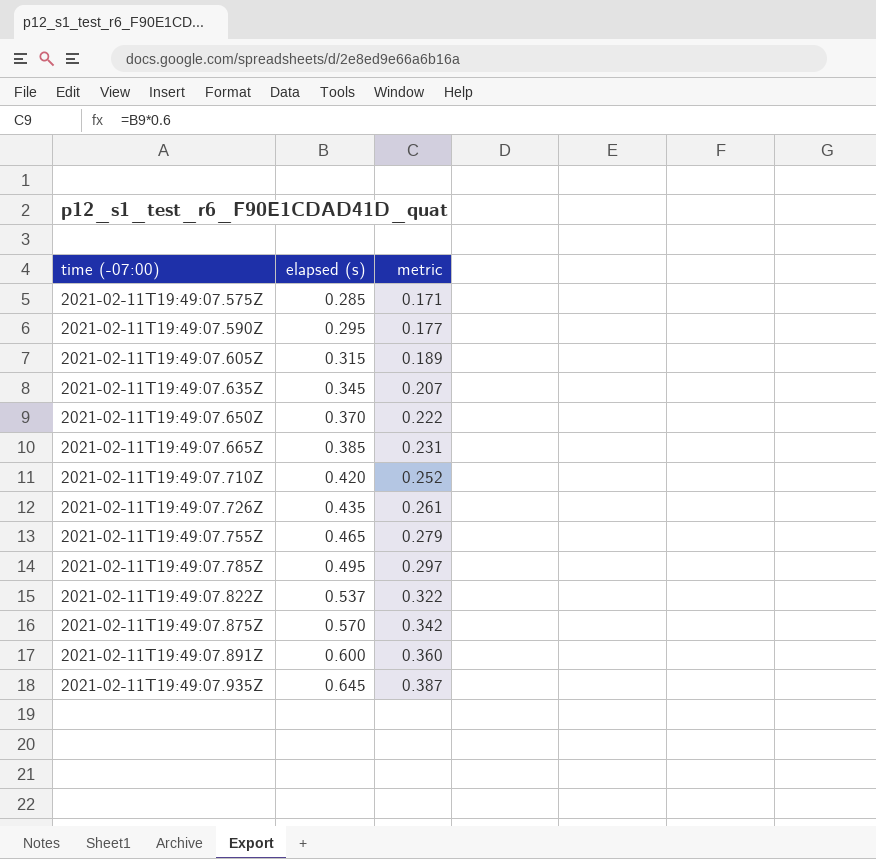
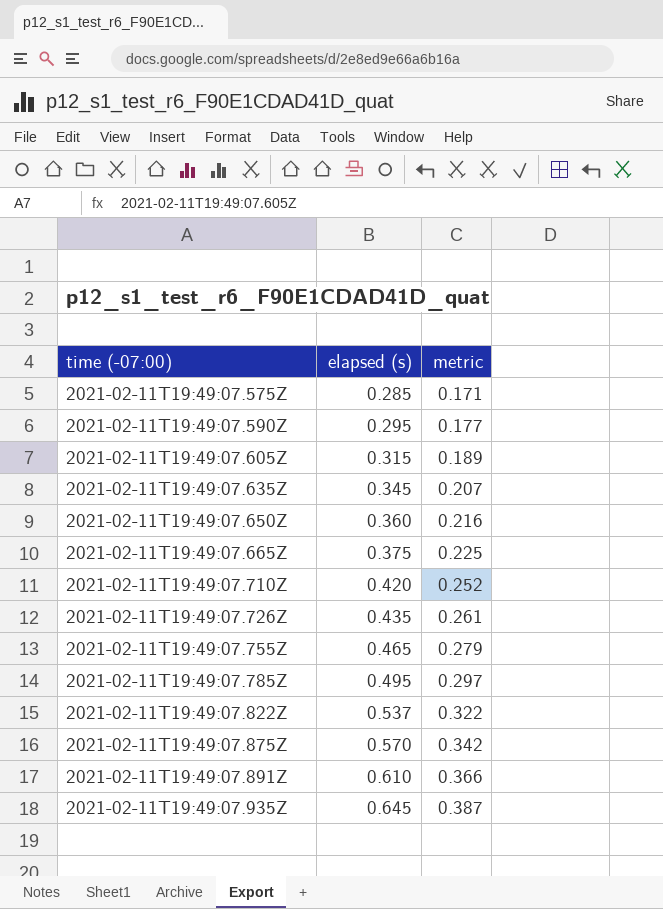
2021-02-11T19:49:07.650Z | elapsed (s): 0.370 -> 0.360
2021-02-11T19:49:07.650Z | metric: 0.222 -> 0.216
2021-02-11T19:49:07.665Z | elapsed (s): 0.385 -> 0.375
2021-02-11T19:49:07.665Z | metric: 0.231 -> 0.225
2021-02-11T19:49:07.891Z | elapsed (s): 0.600 -> 0.610
2021-02-11T19:49:07.891Z | metric: 0.360 -> 0.366

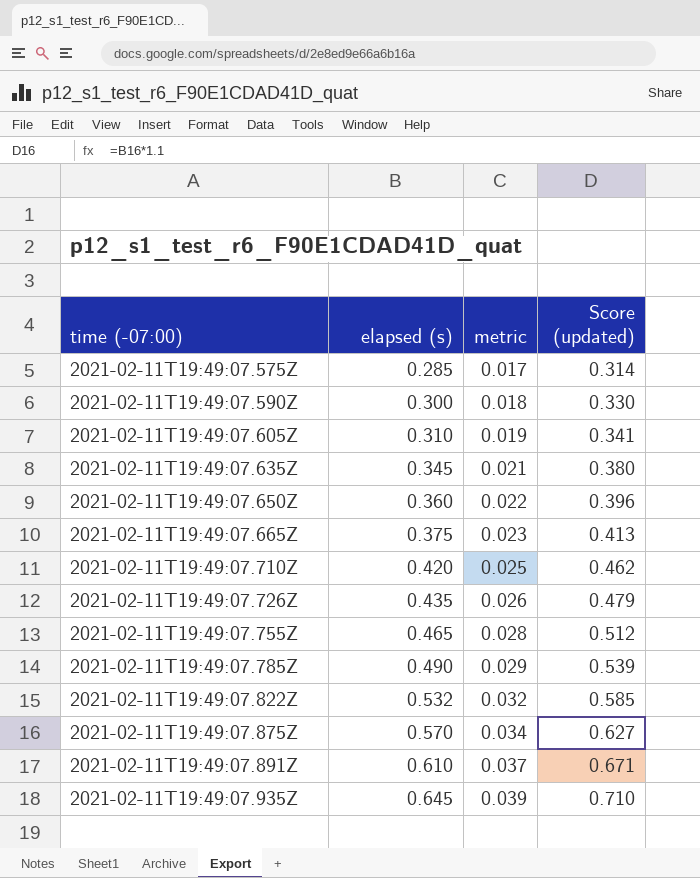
column metric | formula: [elapsed (s)] * 0.6 -> [elapsed (s)] * 0.06
column Score (updated) | formula: none -> [elapsed (s)] * 1.1
2021-02-11T19:49:07.590Z | elapsed (s): 0.295 -> 0.300
2021-02-11T19:49:07.605Z | elapsed (s): 0.315 -> 0.310
2021-02-11T19:49:07.785Z | elapsed (s): 0.495 -> 0.490
2021-02-11T19:49:07.822Z | elapsed (s): 0.537 -> 0.532

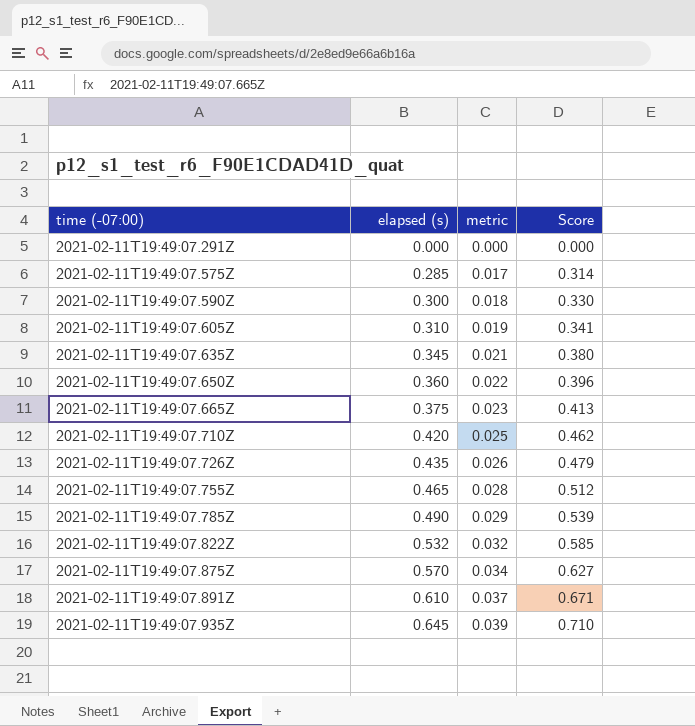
column name: Score (updated) -> Score
row 2021-02-11T19:49:07.291Z: none -> 0.000 | 0.000 | 0.000

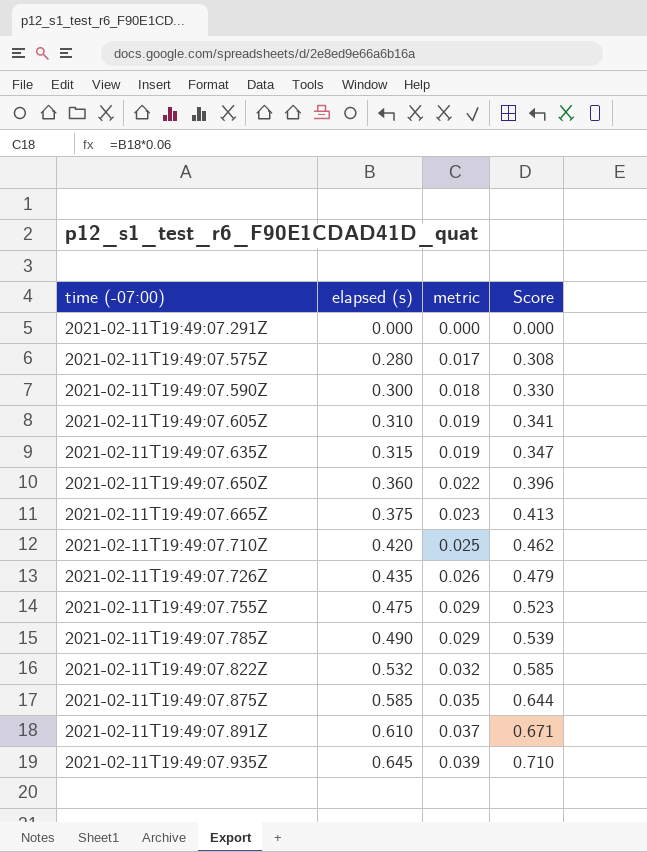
2021-02-11T19:49:07.575Z | elapsed (s): 0.285 -> 0.280
2021-02-11T19:49:07.575Z | Score: 0.314 -> 0.308
2021-02-11T19:49:07.635Z | elapsed (s): 0.345 -> 0.315
2021-02-11T19:49:07.635Z | metric: 0.021 -> 0.019
2021-02-11T19:49:07.635Z | Score: 0.380 -> 0.347
2021-02-11T19:49:07.755Z | elapsed (s): 0.465 -> 0.475
2021-02-11T19:49:07.755Z | metric: 0.028 -> 0.029
2021-02-11T19:49:07.755Z | Score: 0.512 -> 0.523
2021-02-11T19:49:07.875Z | elapsed (s): 0.570 -> 0.585
2021-02-11T19:49:07.875Z | metric: 0.034 -> 0.035
2021-02-11T19:49:07.875Z | Score: 0.627 -> 0.644

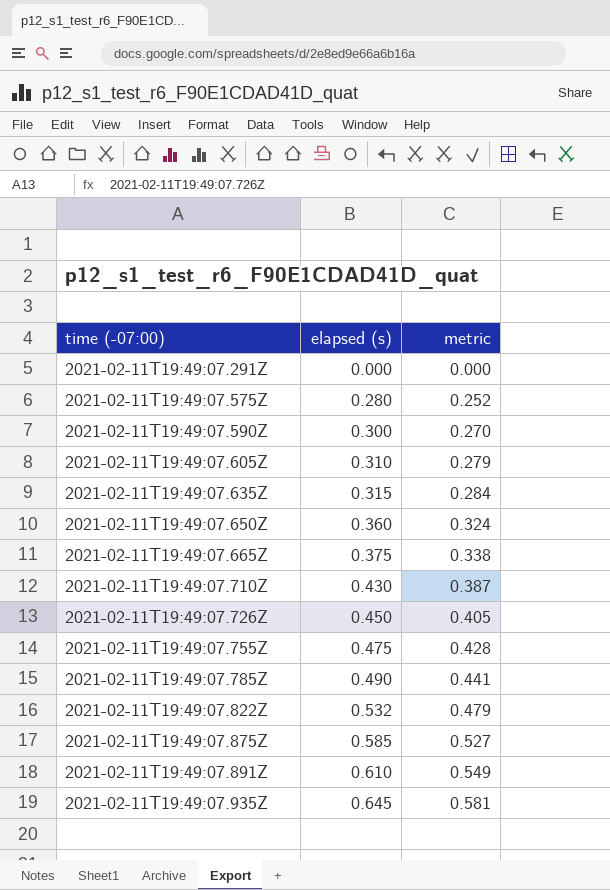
column Score | formula: [elapsed (s)] * 1.1 -> none
column metric | formula: [elapsed (s)] * 0.06 -> [elapsed (s)] * 0.9
2021-02-11T19:49:07.710Z | elapsed (s): 0.420 -> 0.430
2021-02-11T19:49:07.726Z | elapsed (s): 0.435 -> 0.450

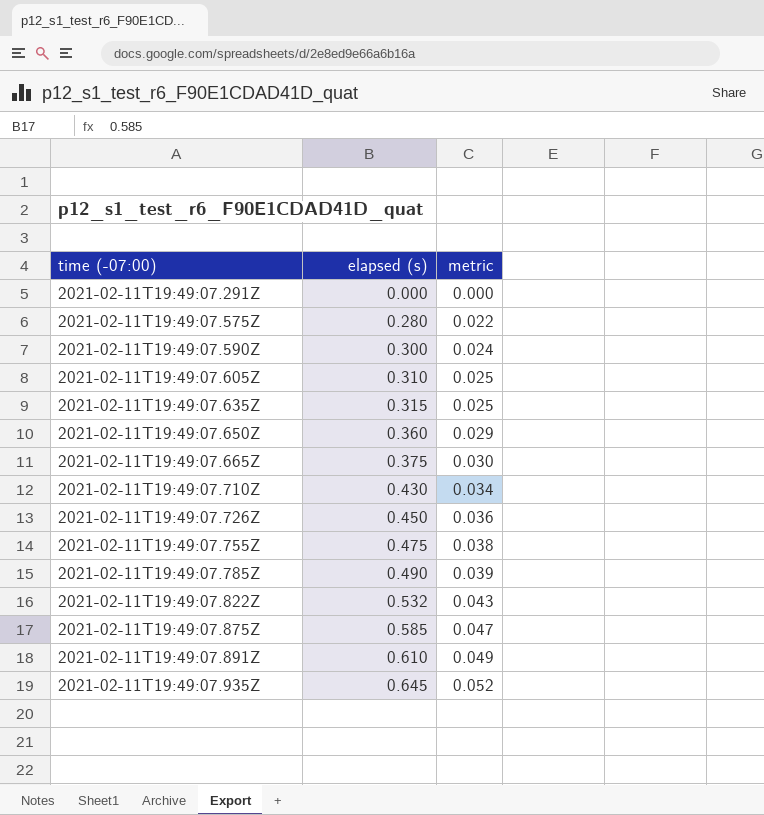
column metric | formula: [elapsed (s)] * 0.9 -> [elapsed (s)] * 0.08

